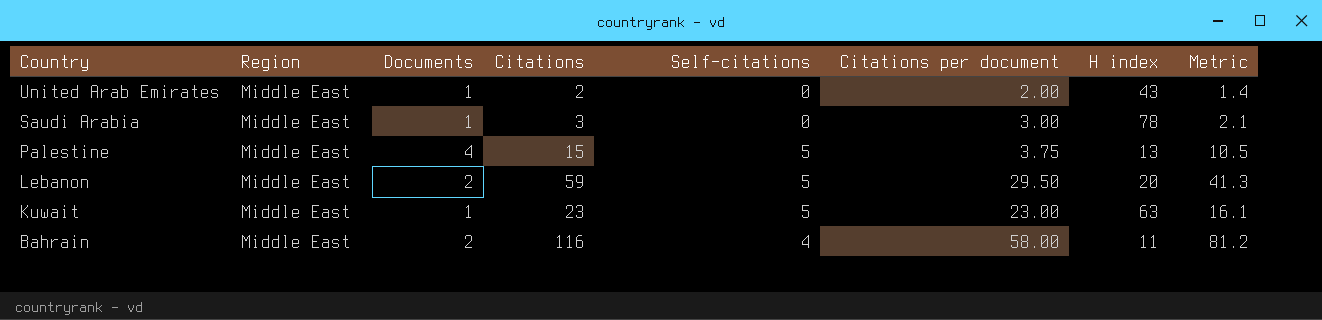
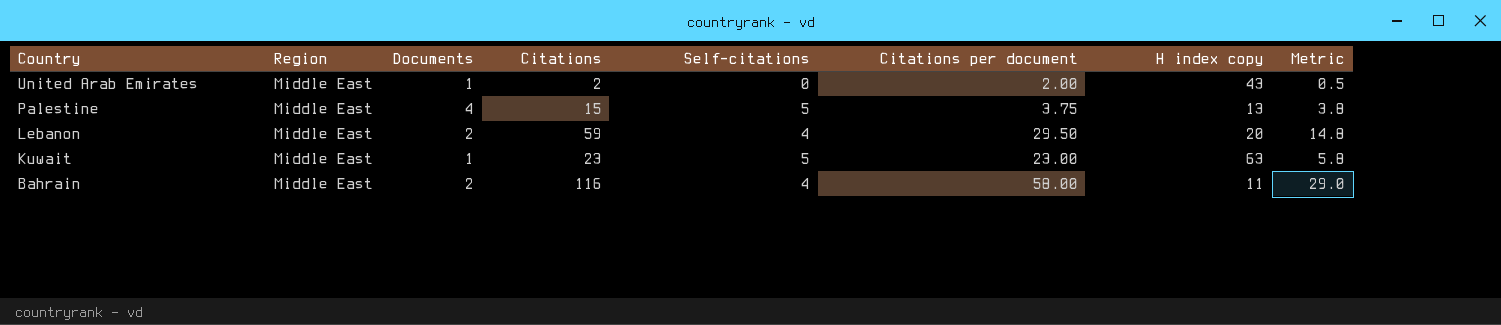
column name: H index -> H index copy
column Metric | formula: [Citations] * 0.7 -> [Citations] * 0.25
row Saudi Arabia: Middle East | 1 | 3 | 0 | 3.00 | 78 | 2.1 -> none
Lebanon | Self-citations: 5 -> 4

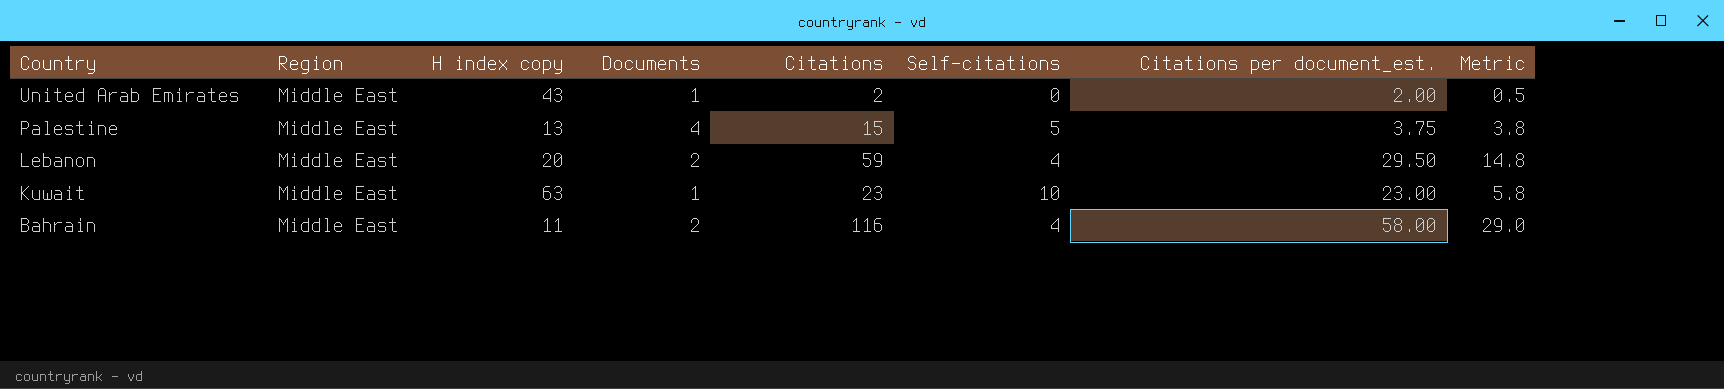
column H index copy | position: 7 -> 3
column name: Citations per document -> Citations per document_est.
Kuwait | Self-citations: 5 -> 10

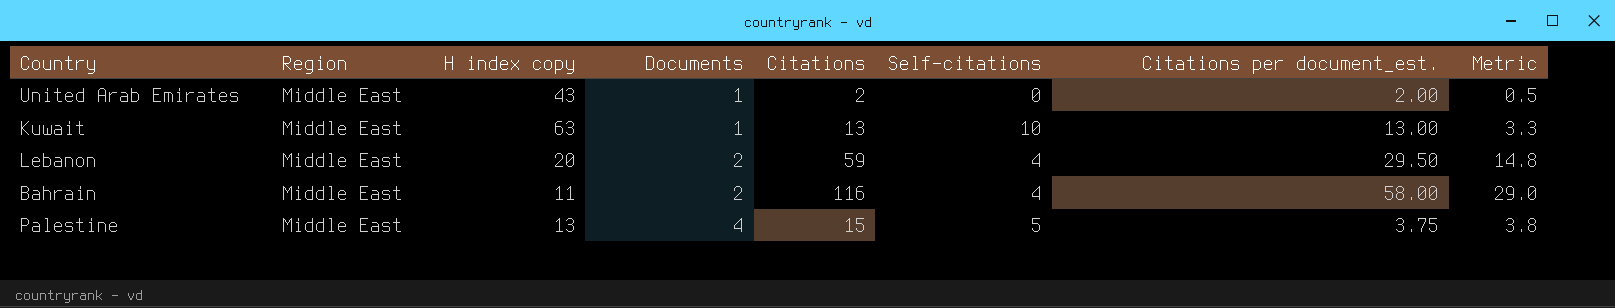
row order: Country descending -> Documents ascending
Kuwait | Citations: 23 -> 13
Kuwait | Citations per document_est.: 23.00 -> 13.00
Kuwait | Metric: 5.8 -> 3.3

